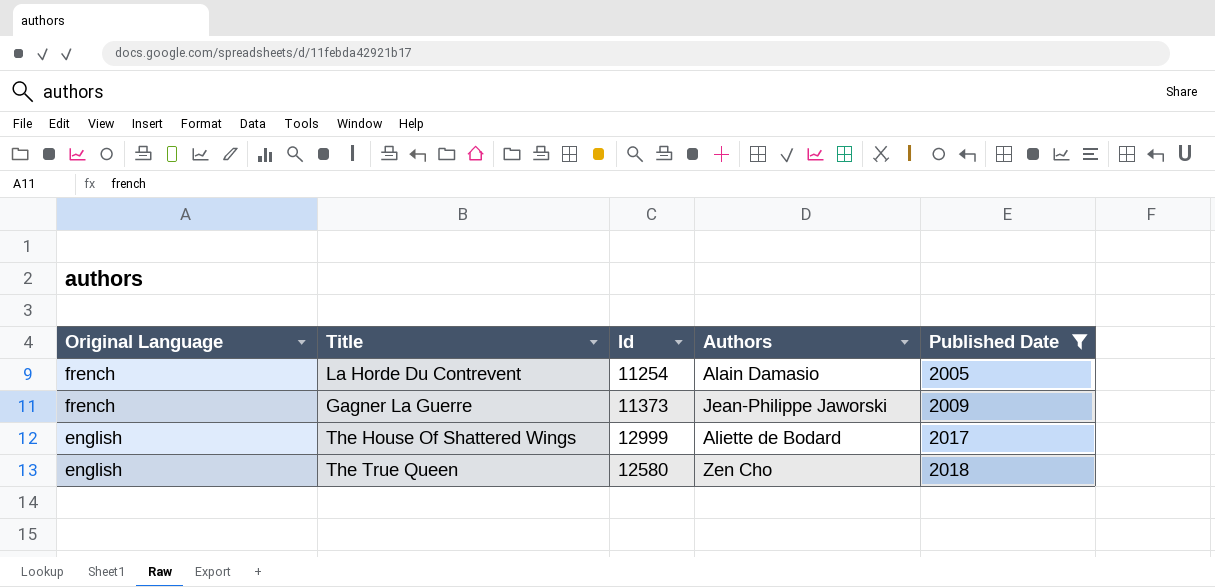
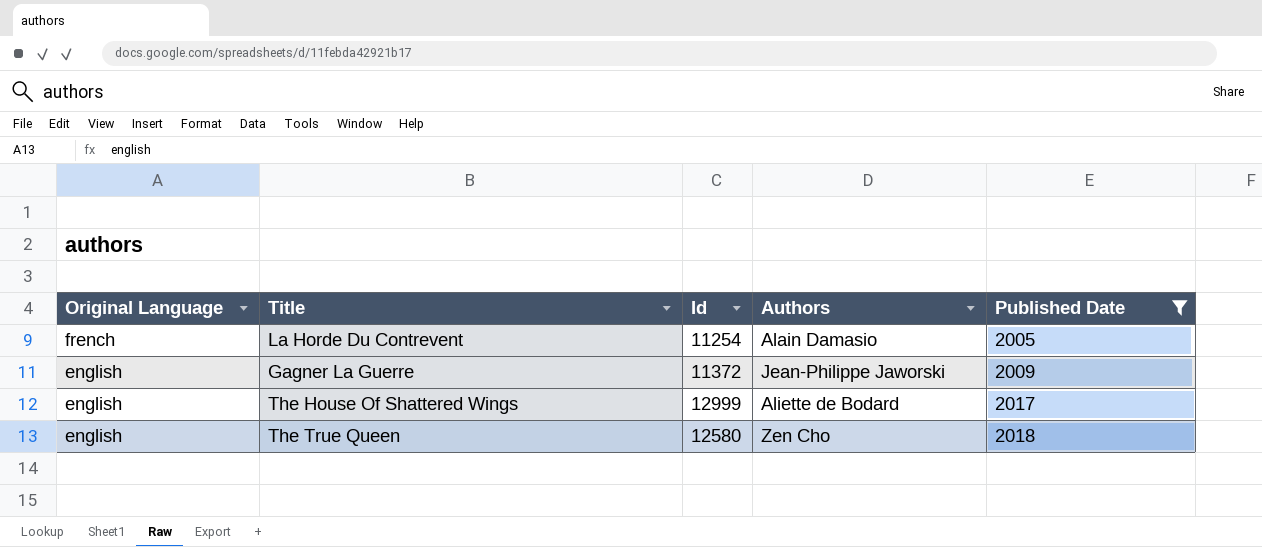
Gagner La Guerre | Original Language: french -> english
Gagner La Guerre | Id: 11373 -> 11372

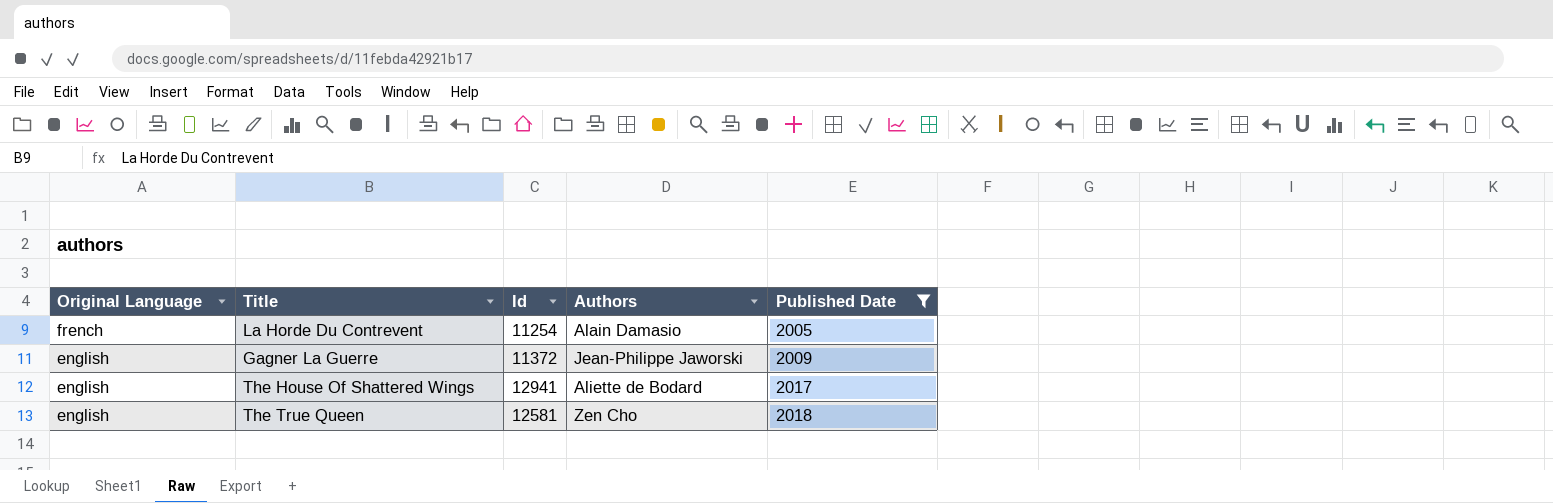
The House Of Shattered Wings | Id: 12999 -> 12941
The True Queen | Id: 12580 -> 12581

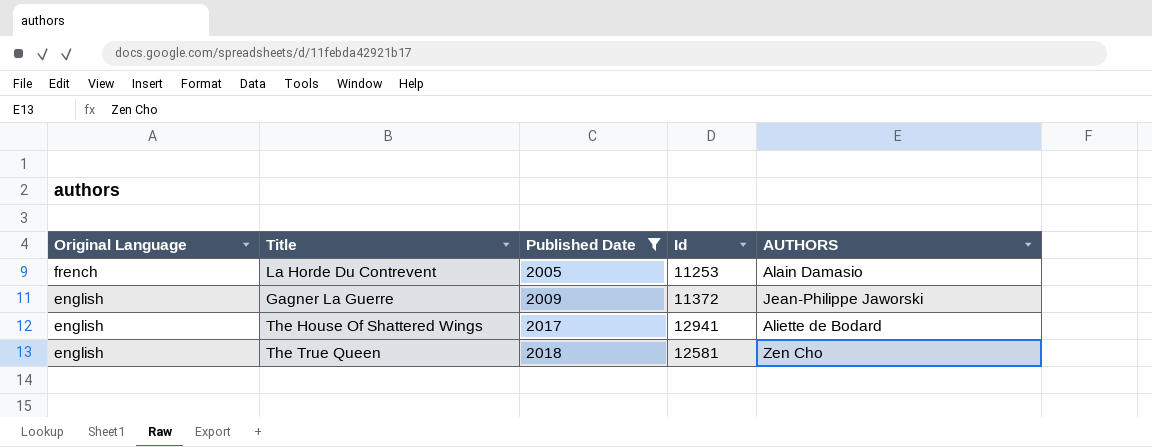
column Published Date | position: 5 -> 3
column name: Authors -> AUTHORS
La Horde Du Contrevent | Id: 11254 -> 11253

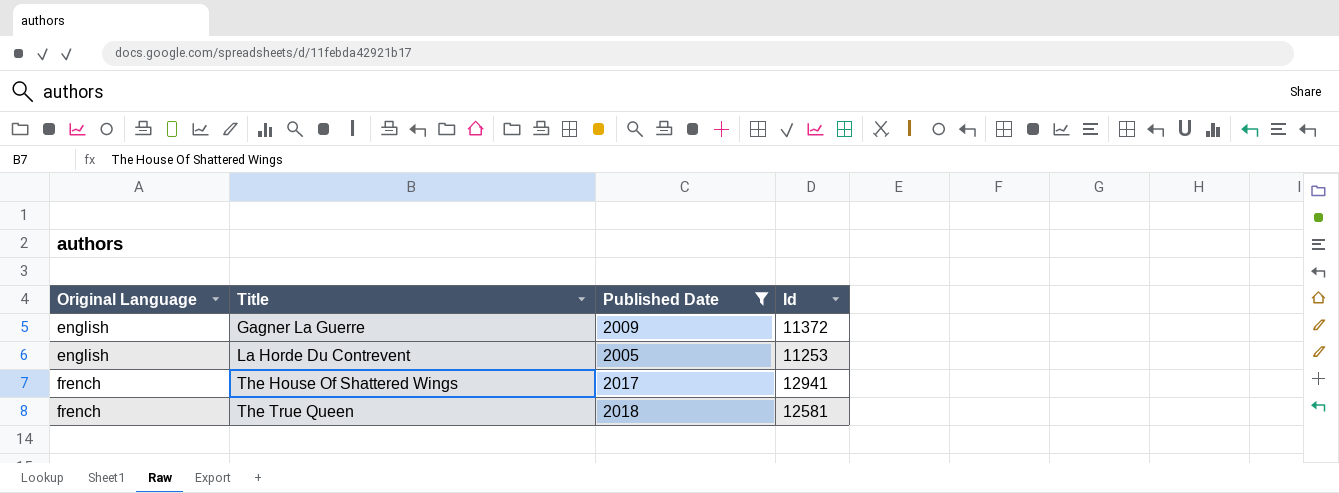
row order: Original Language descending -> Original Language ascending
column AUTHORS | position: 5 -> none
La Horde Du Contrevent | Original Language: french -> english
The House Of Shattered Wings | Original Language: english -> french
The True Queen | Original Language: english -> french

